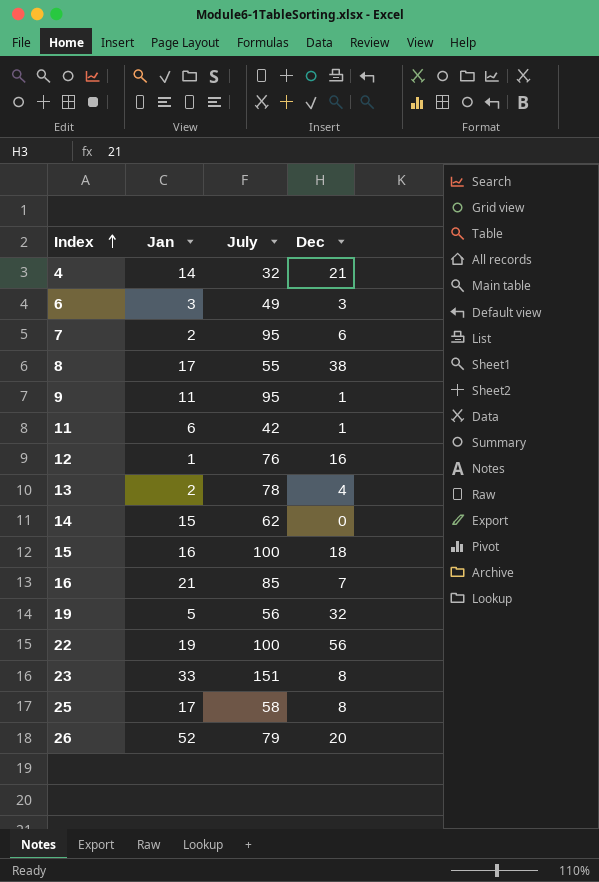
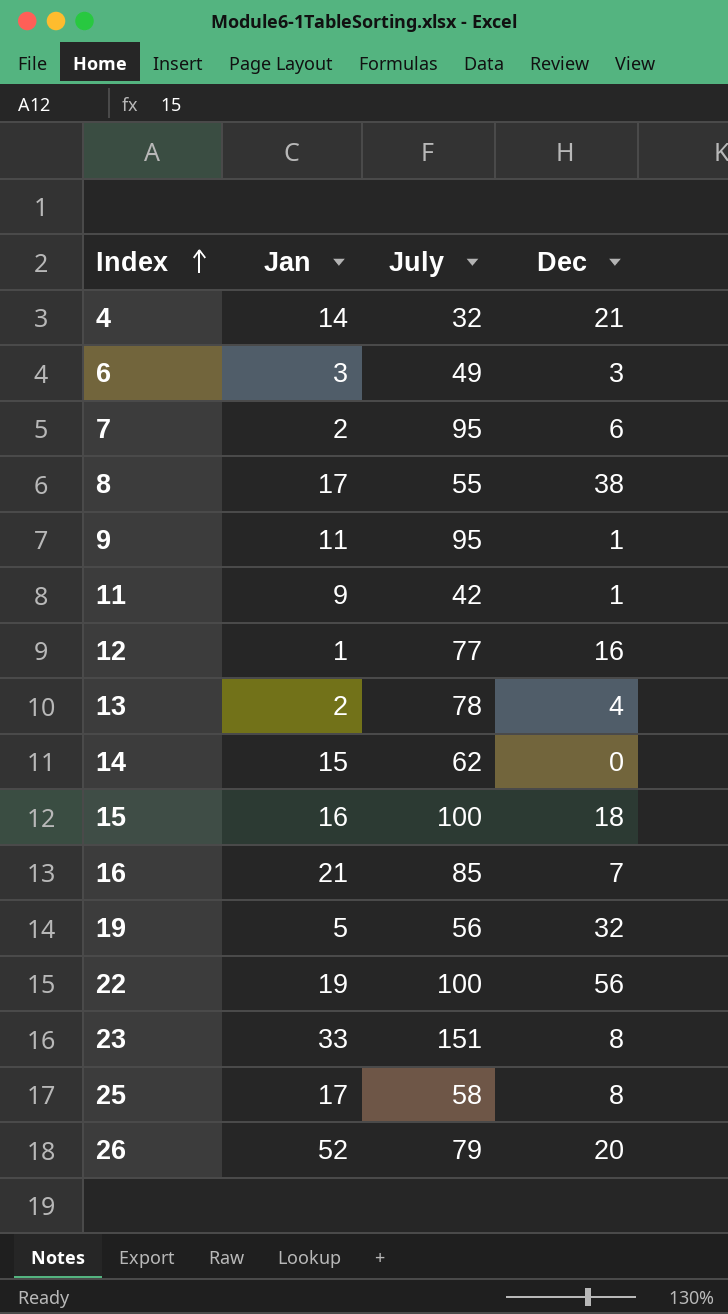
11 | Jan: 6 -> 9
12 | July: 76 -> 77

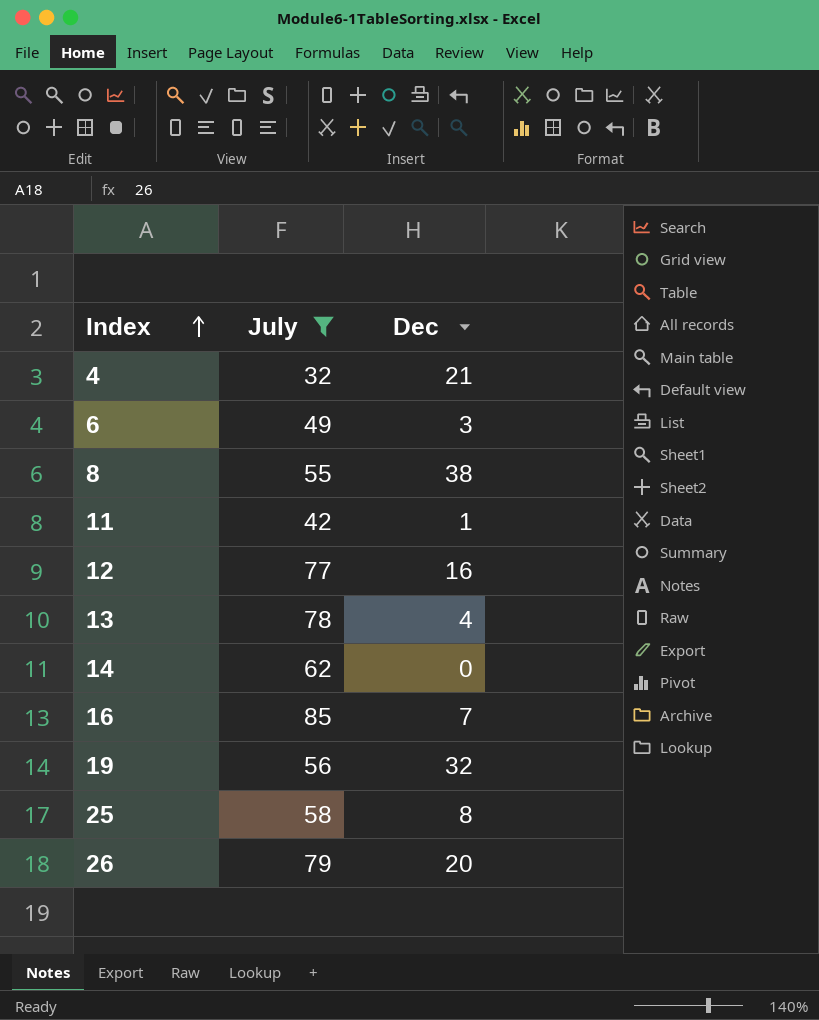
filter: none -> July <= 85
column Jan | position: 2 -> none

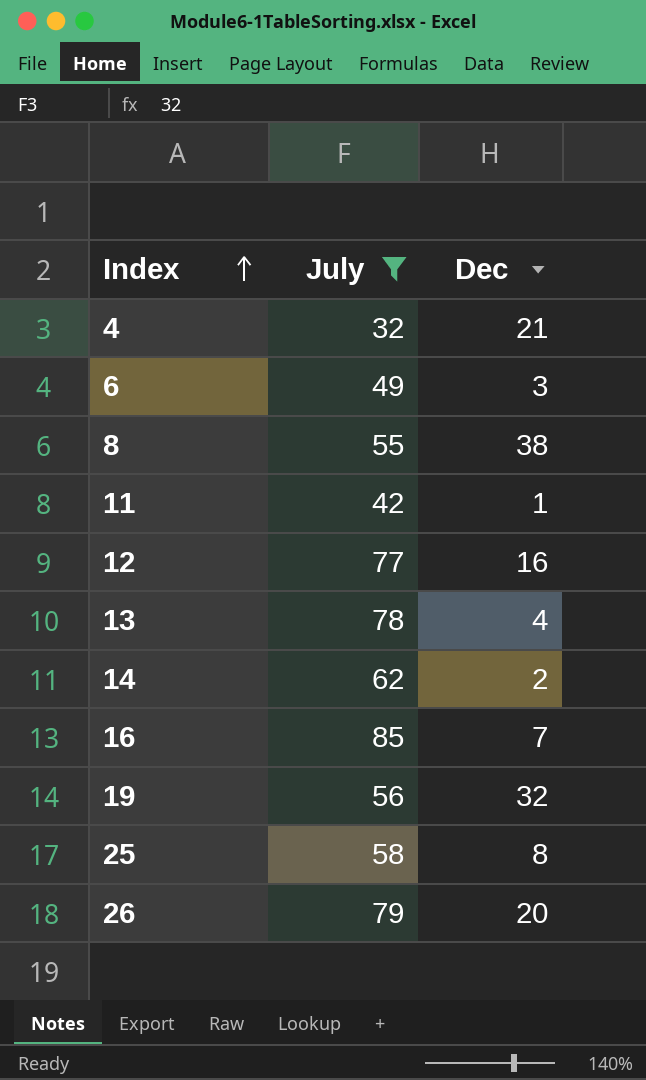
14 | Dec: 0 -> 2

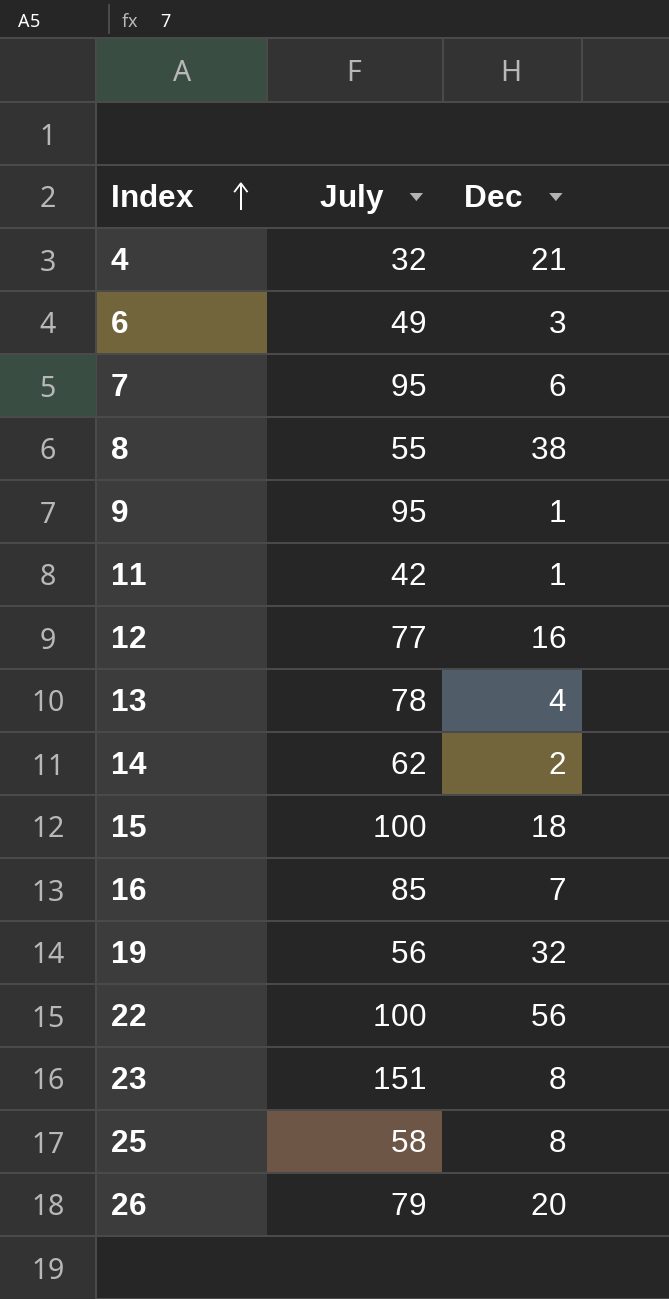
filter: July <= 85 -> none

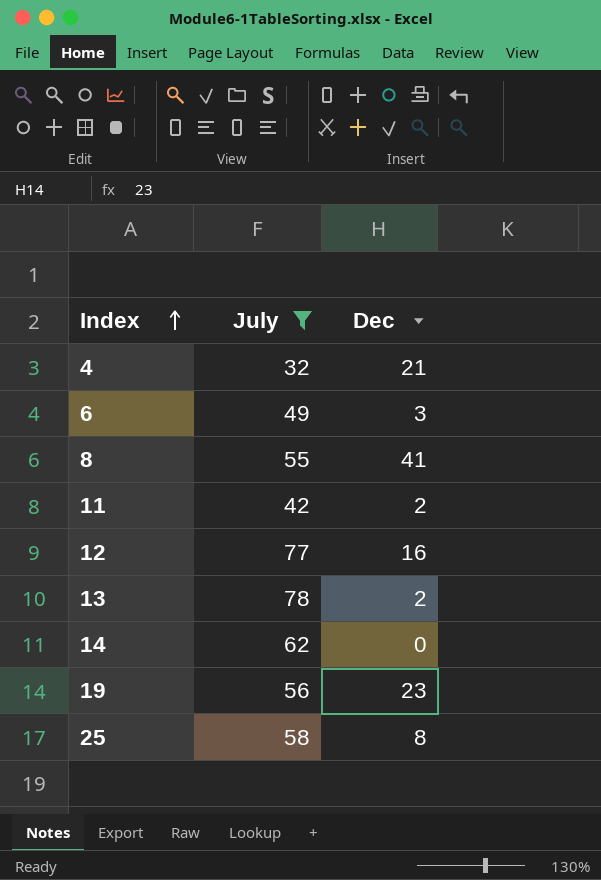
filter: none -> July <= 78
8 | Dec: 38 -> 41
11 | Dec: 1 -> 2
13 | Dec: 4 -> 2
14 | Dec: 2 -> 0
19 | Dec: 32 -> 23

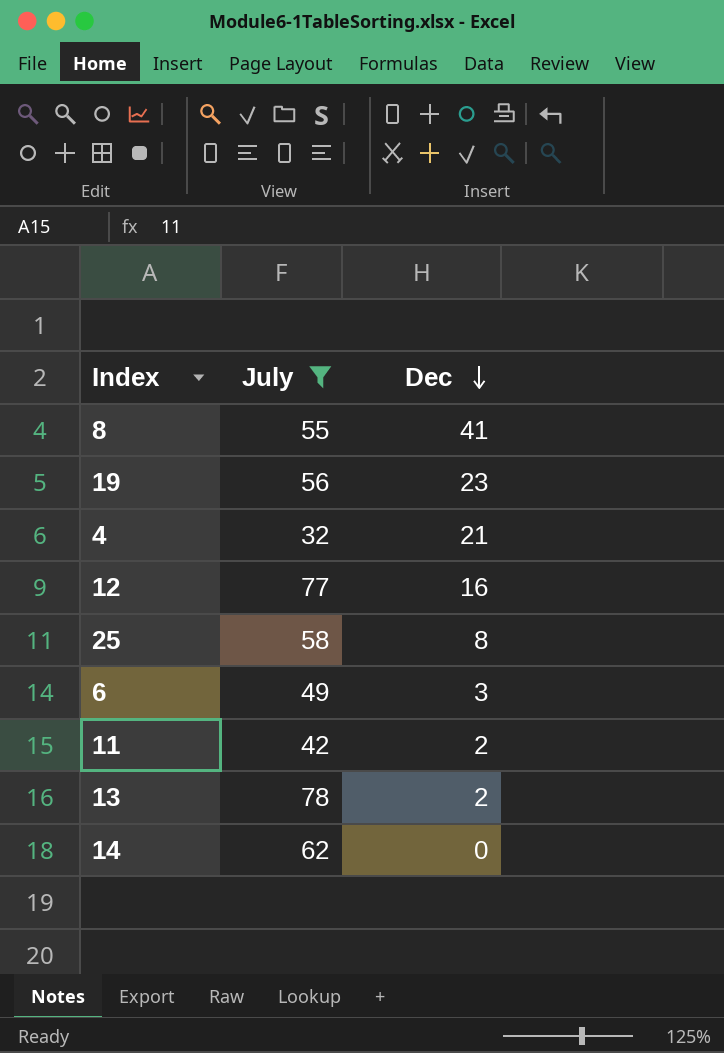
row order: Index ascending -> Dec descending

